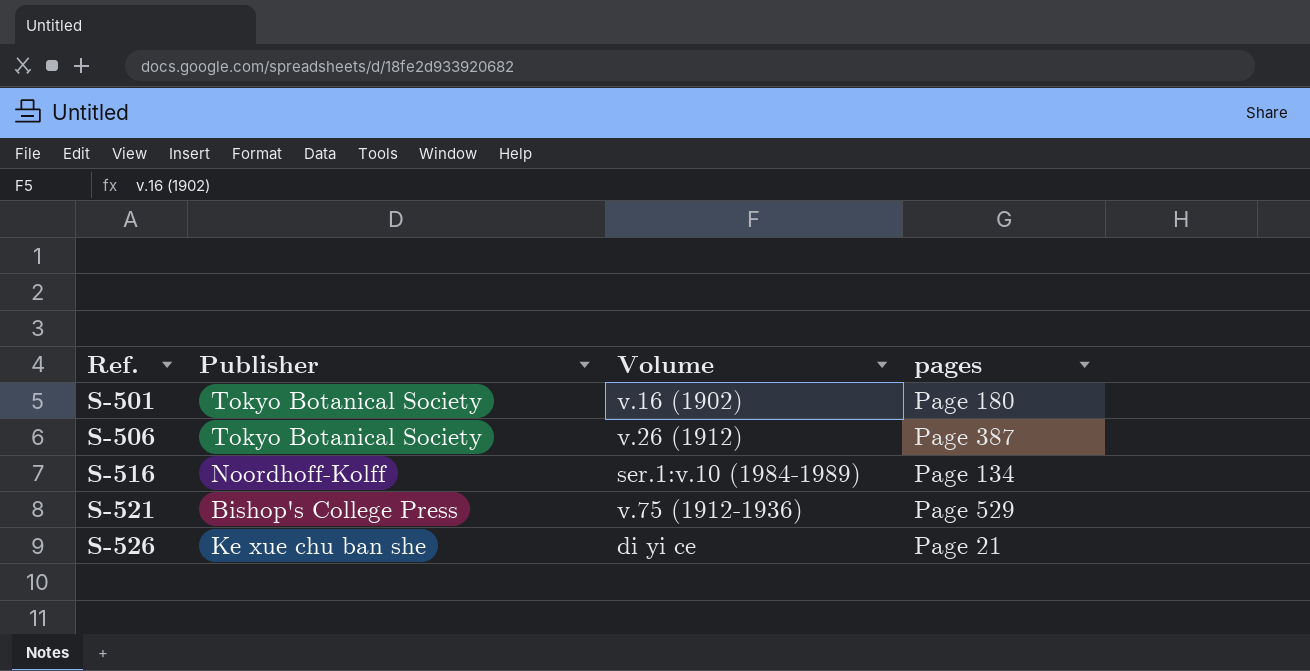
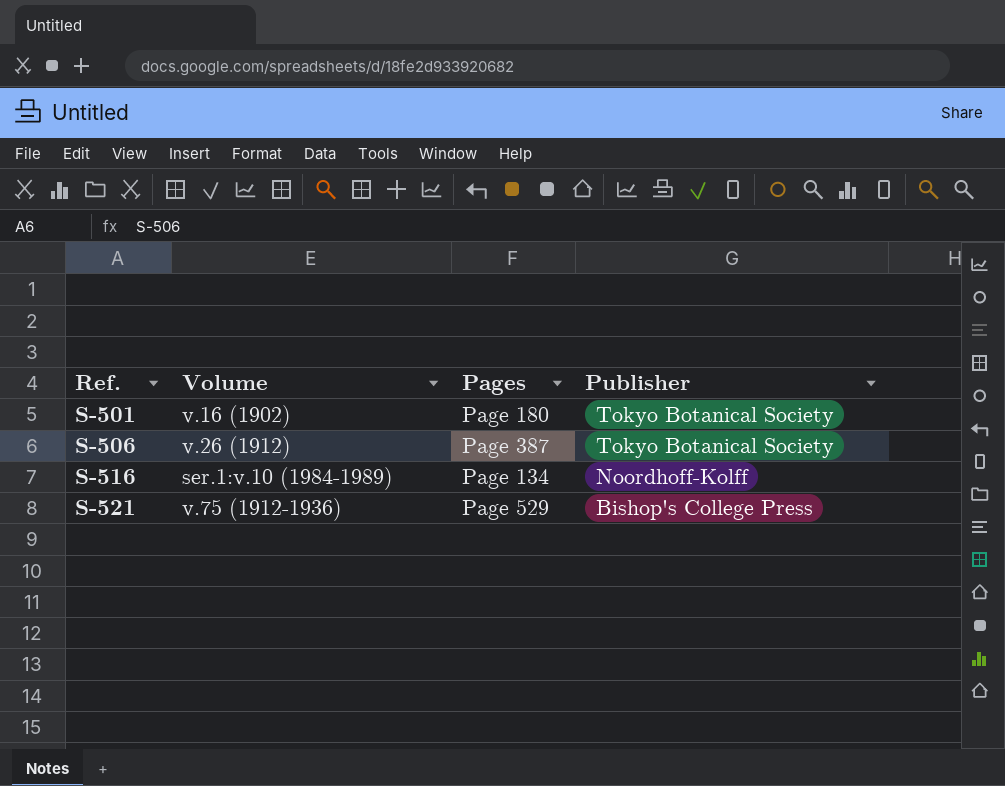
column name: pages -> Pages
column Publisher | position: 2 -> 4
row S-526: Ke xue chu ban she | di yi ce | Page 21 -> none

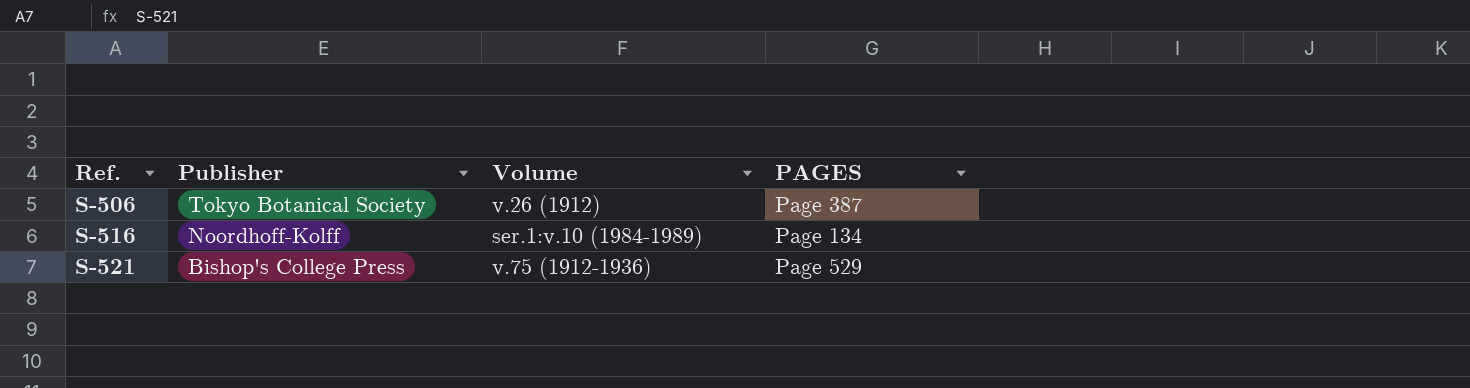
column Publisher | position: 4 -> 2
column name: Pages -> PAGES
row S-501: v.16 (1902) | Page 180 | Tokyo Botanical Society -> none

